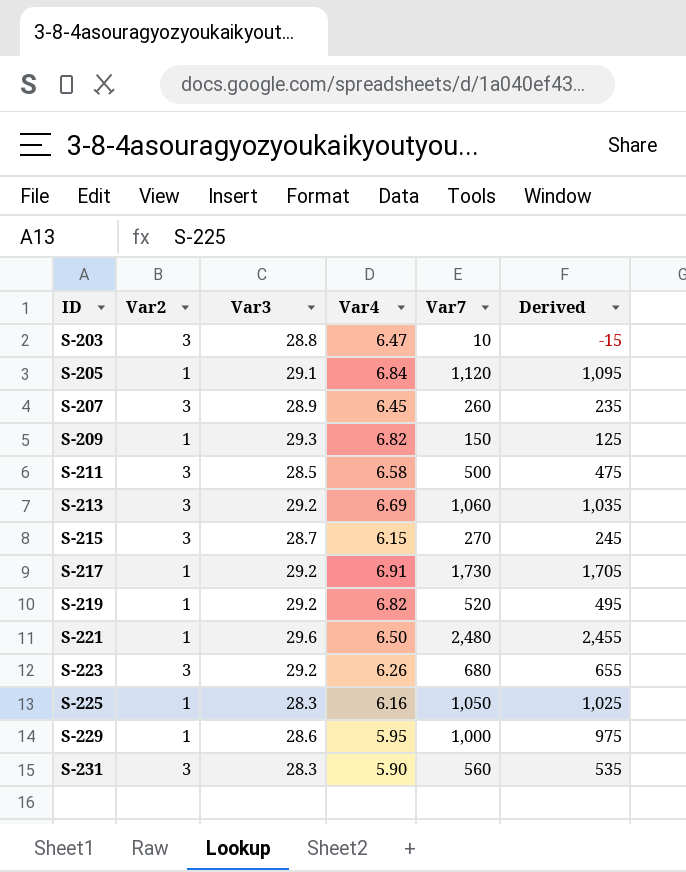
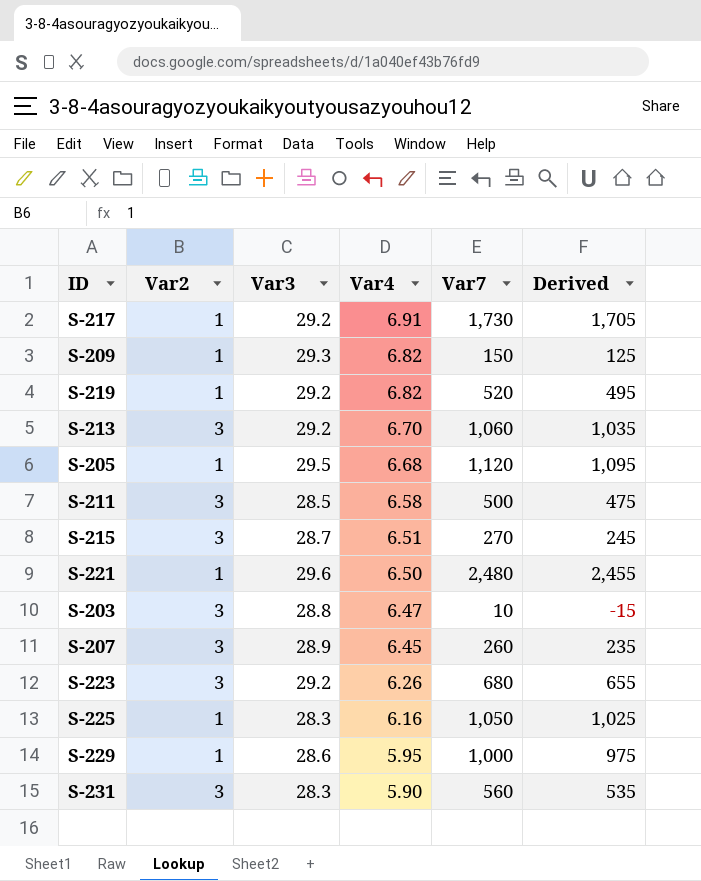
row order: ID ascending -> Var4 descending
S-213 | Var4: 6.69 -> 6.70
S-205 | Var3: 29.1 -> 29.5
S-205 | Var4: 6.84 -> 6.68
S-215 | Var4: 6.15 -> 6.51

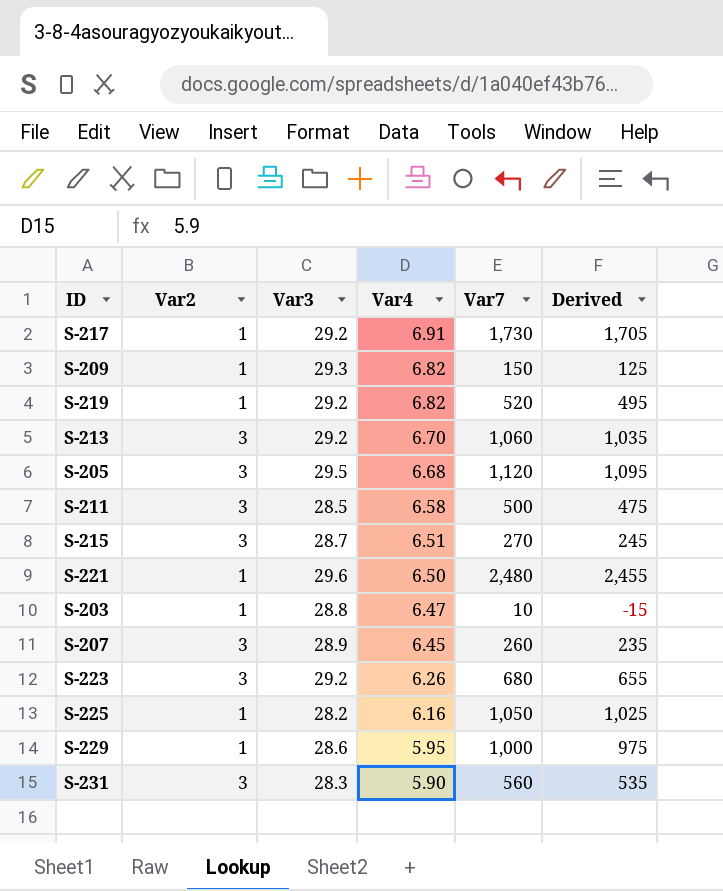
S-205 | Var2: 1 -> 3
S-203 | Var2: 3 -> 1
S-225 | Var3: 28.3 -> 28.2

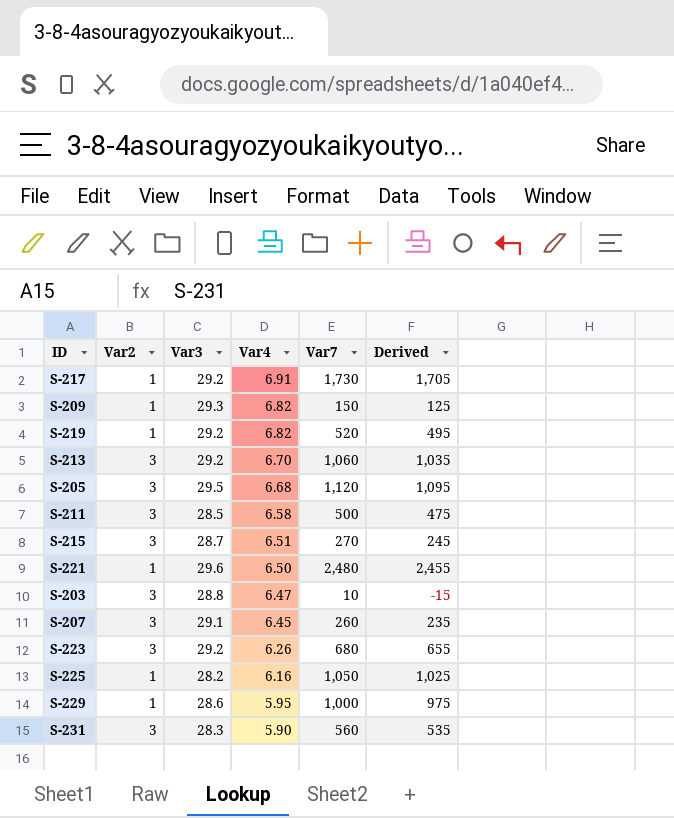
S-203 | Var2: 1 -> 3
S-207 | Var3: 28.9 -> 29.1

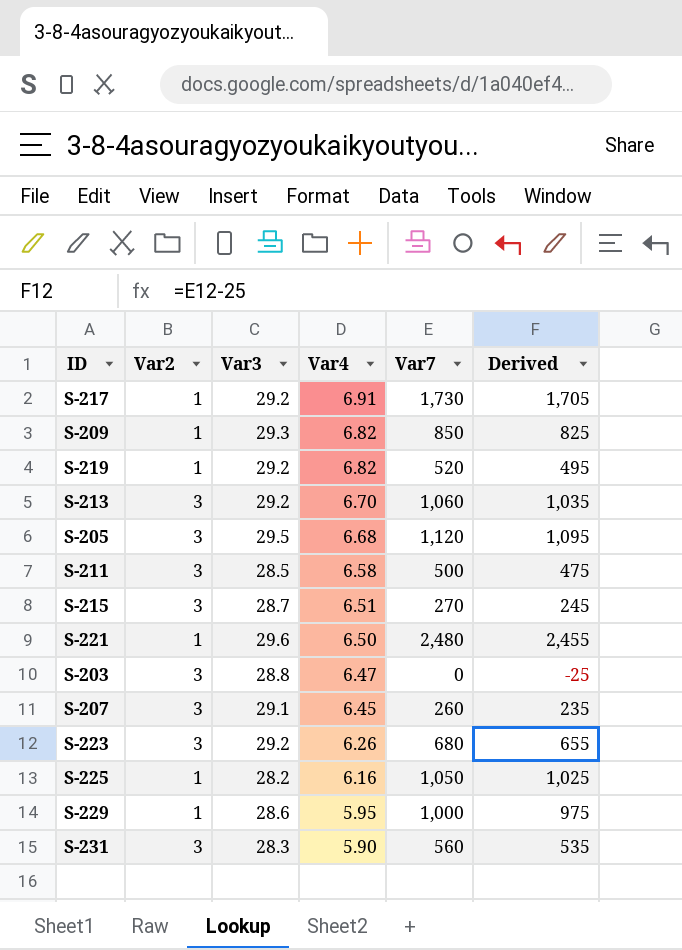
S-209 | Var7: 150 -> 850
S-209 | Derived: 125 -> 825
S-203 | Var7: 10 -> 0
S-203 | Derived: -15 -> -25

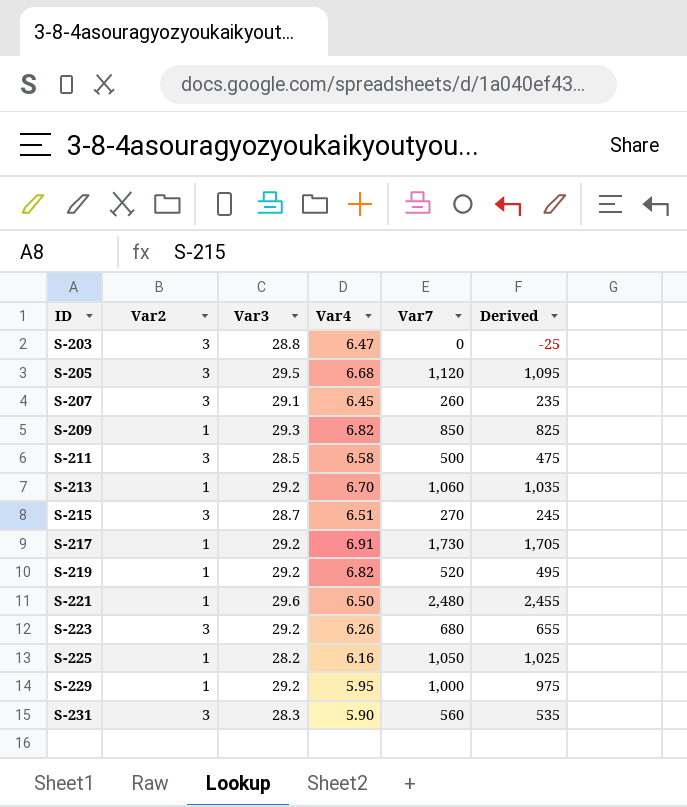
row order: Var4 descending -> ID ascending
S-213 | Var2: 3 -> 1
S-229 | Var3: 28.6 -> 29.2

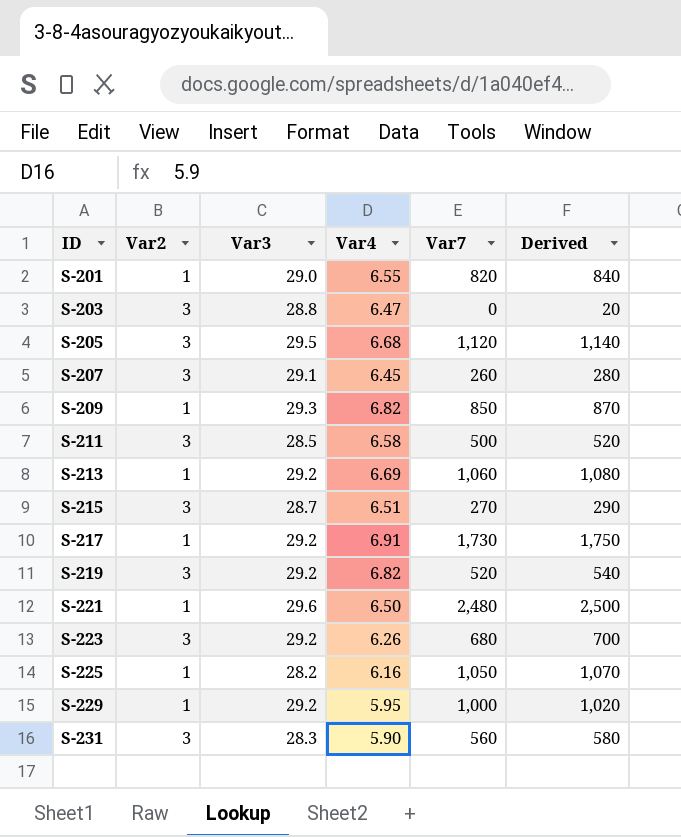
column Derived | formula: [Var7] - 25 -> [Var7] + 20
row S-201: none -> 1 | 29.0 | 6.55 | 820 | 840
S-213 | Var4: 6.70 -> 6.69
S-219 | Var2: 1 -> 3

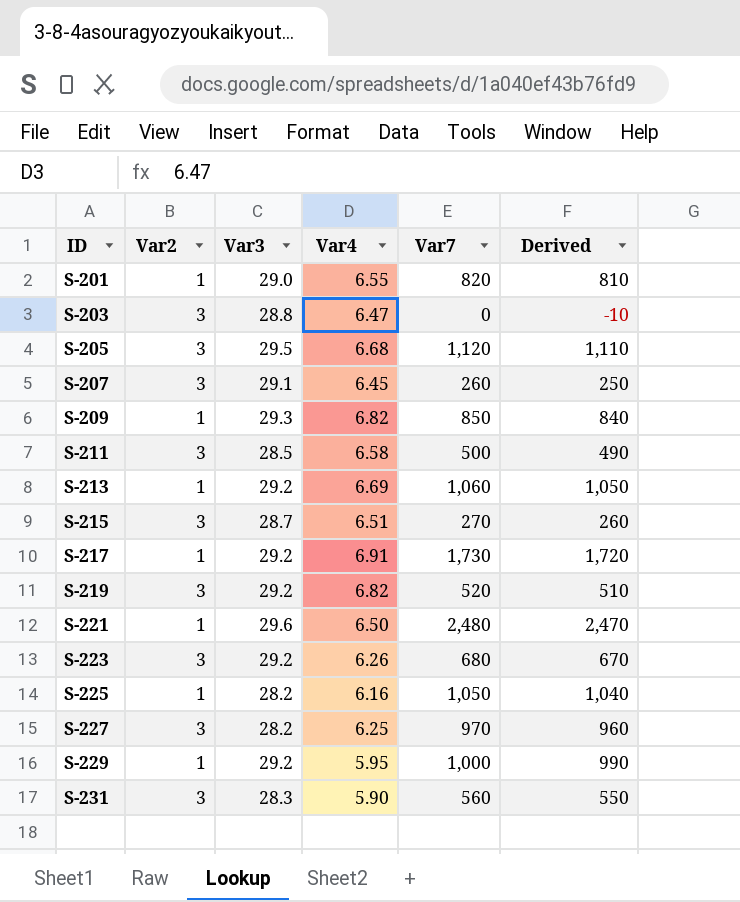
column Derived | formula: [Var7] + 20 -> [Var7] - 10
row S-227: none -> 3 | 28.2 | 6.25 | 970 | 960

